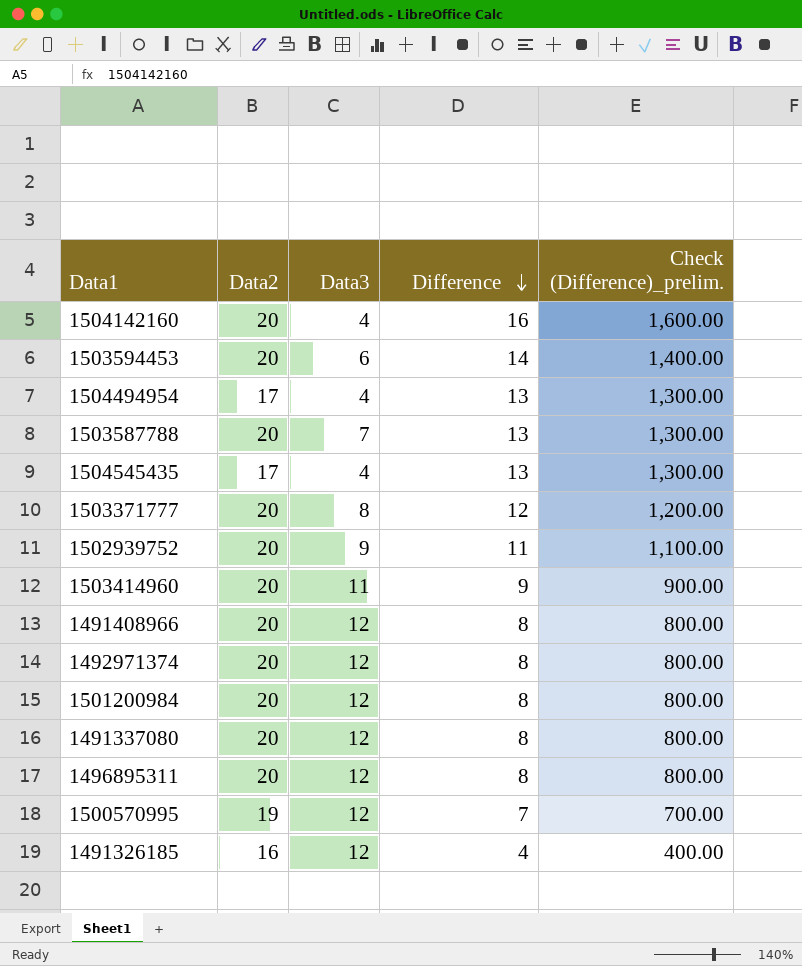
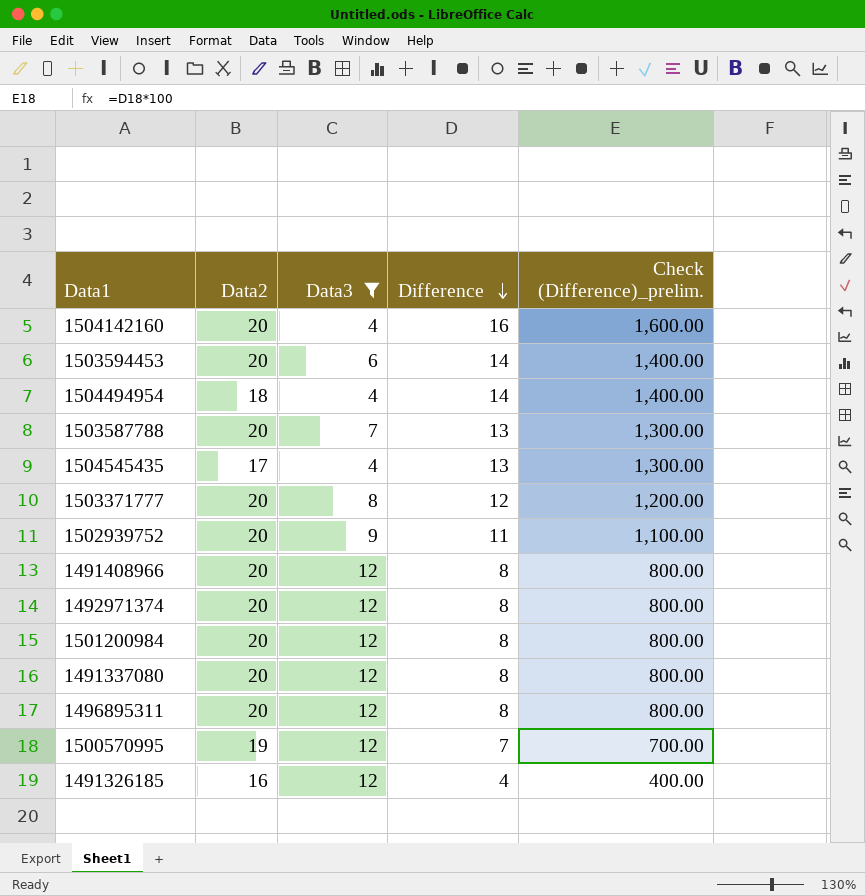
filter: none -> Data3 != 11
1504494954 | Data2: 17 -> 18
1504494954 | Difference: 13 -> 14
1504494954 | Check (Difference)_prelim.: 1,300.00 -> 1,400.00

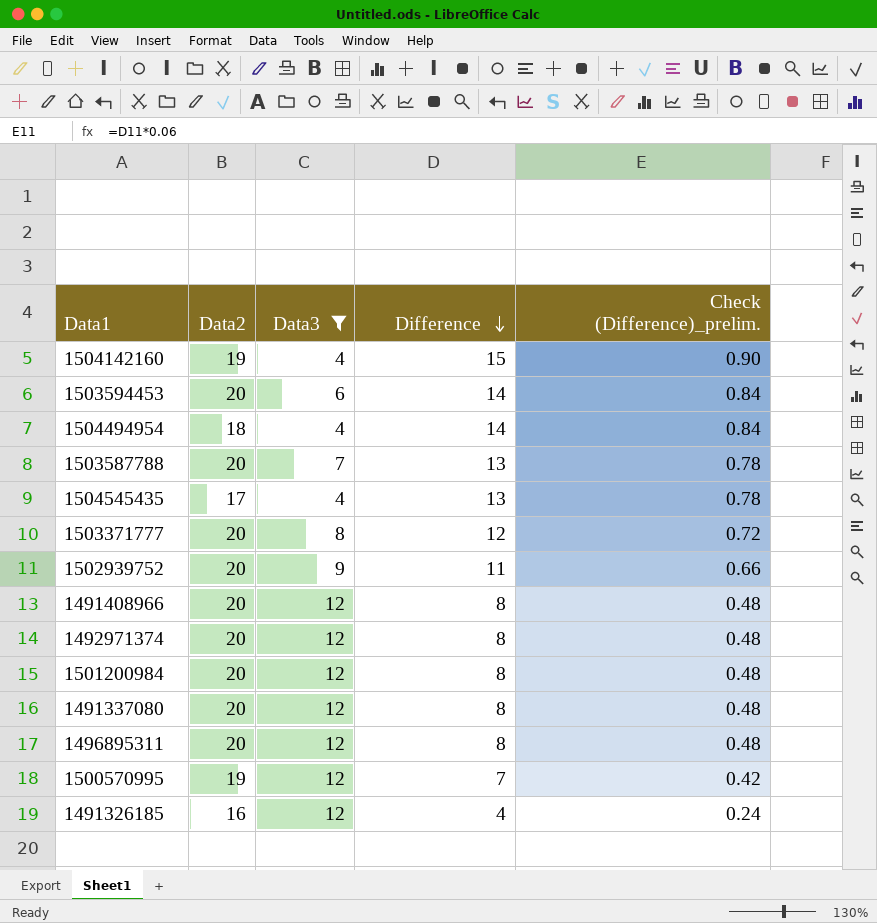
column Check (Difference)_prelim. | formula: [Difference] * 100 -> [Difference] * 0.06
1504142160 | Data2: 20 -> 19
1504142160 | Difference: 16 -> 15

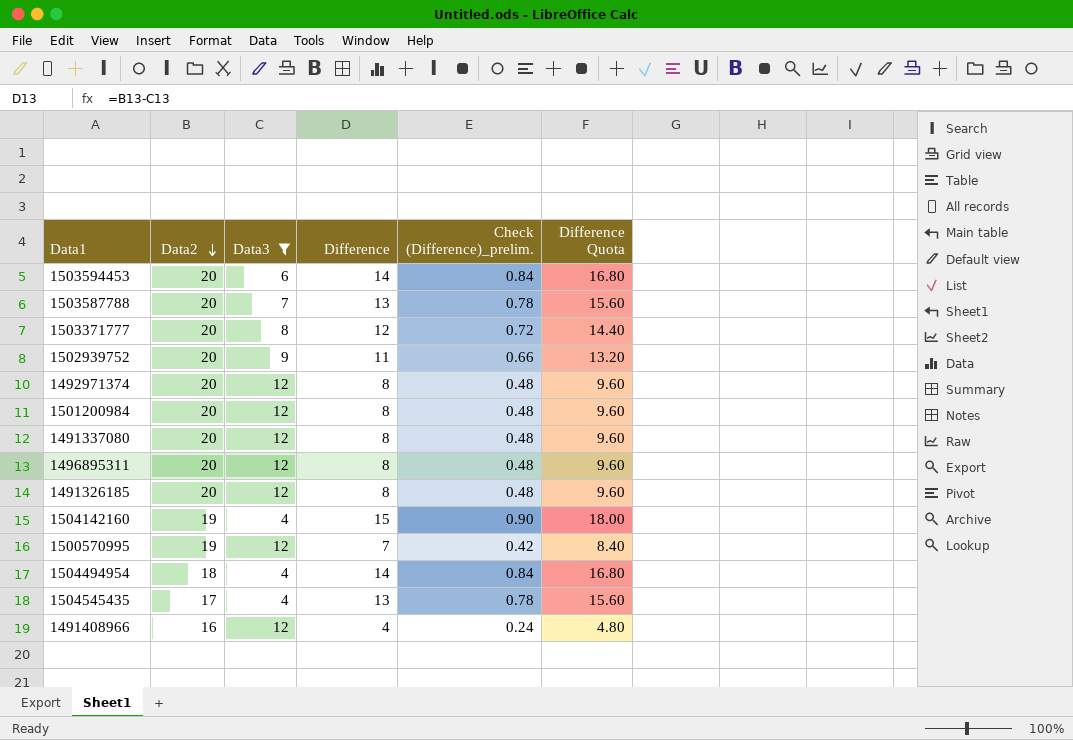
row order: Difference descending -> Data2 descending
column Difference Quota | formula: none -> [Difference] * 1.2
1491326185 | Data2: 16 -> 20
1491326185 | Difference: 4 -> 8
1491326185 | Check (Difference)_prelim.: 0.24 -> 0.48
1491408966 | Data2: 20 -> 16
1491408966 | Difference: 8 -> 4
1491408966 | Check (Difference)_prelim.: 0.48 -> 0.24

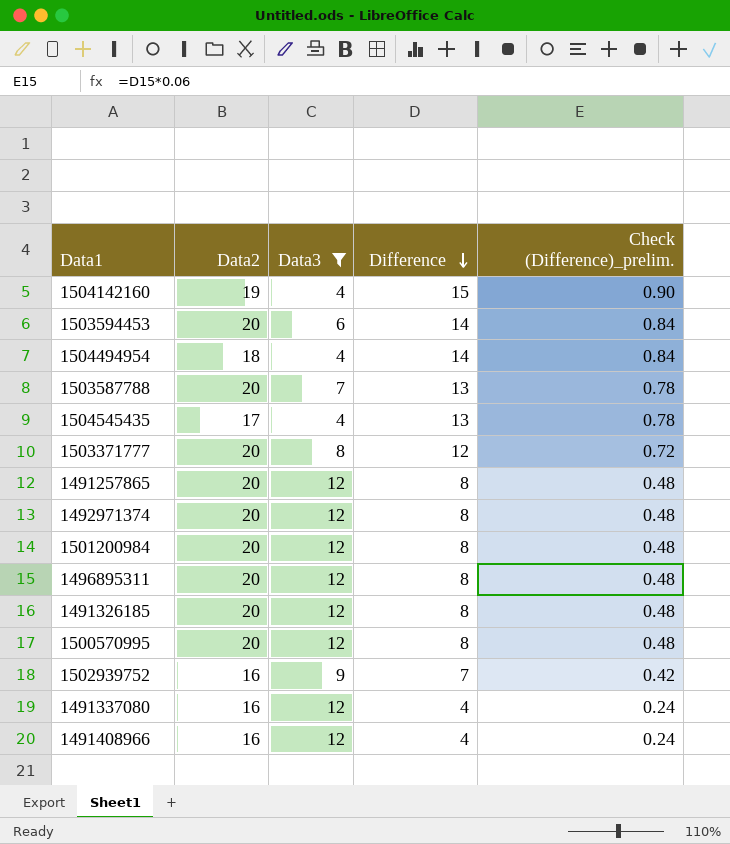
row order: Data2 descending -> Difference descending
column Difference Quota | formula: [Difference] * 1.2 -> none
row 1491257865: none -> 20 | 12 | 8 | 0.48
1500570995 | Data2: 19 -> 20
1500570995 | Difference: 7 -> 8
1500570995 | Check (Difference)_prelim.: 0.42 -> 0.48
1502939752 | Data2: 20 -> 16
1502939752 | Difference: 11 -> 7
1502939752 | Check (Difference)_prelim.: 0.66 -> 0.42
1491337080 | Data2: 20 -> 16
1491337080 | Difference: 8 -> 4
1491337080 | Check (Difference)_prelim.: 0.48 -> 0.24

